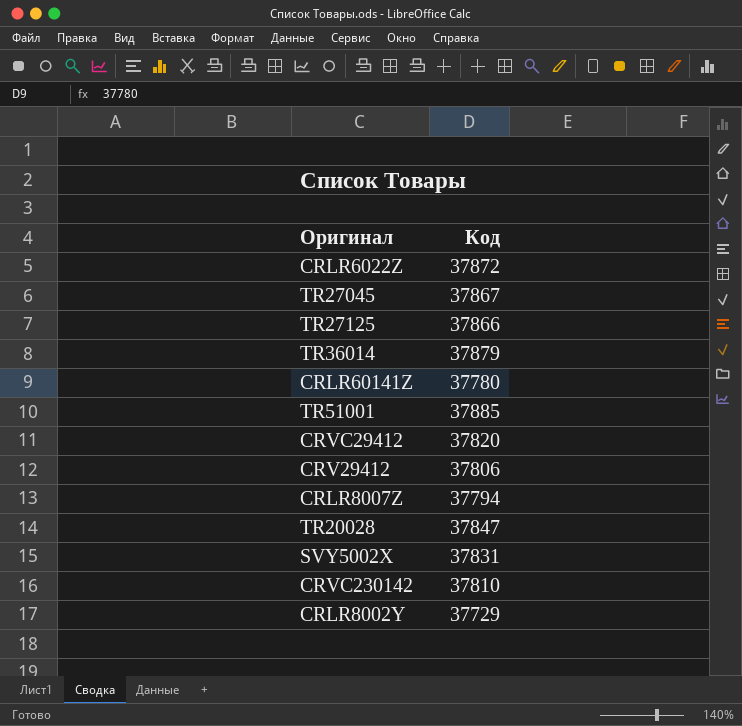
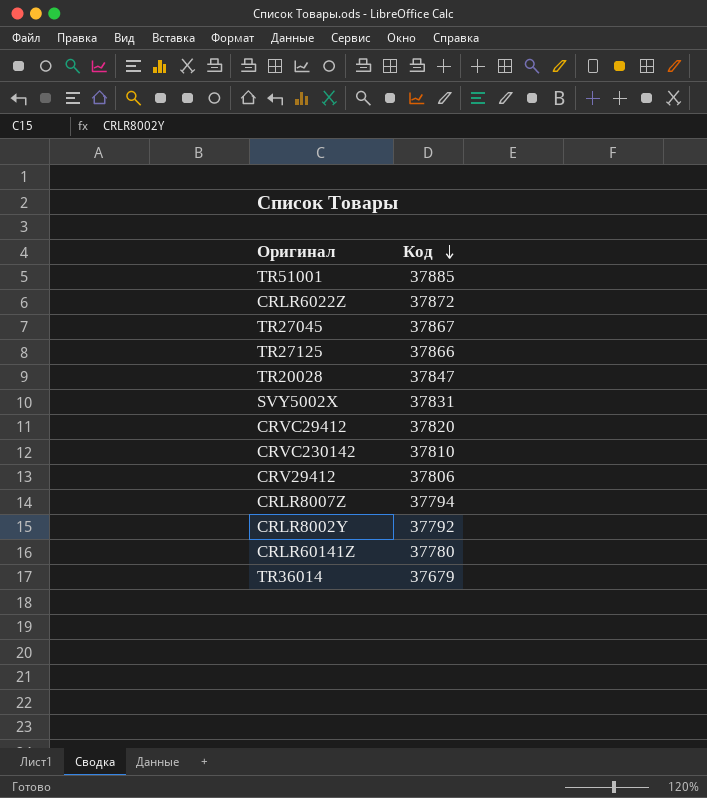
row order: none -> Код descending
CRLR8002Y | Код: 37729 -> 37792
TR36014 | Код: 37879 -> 37679

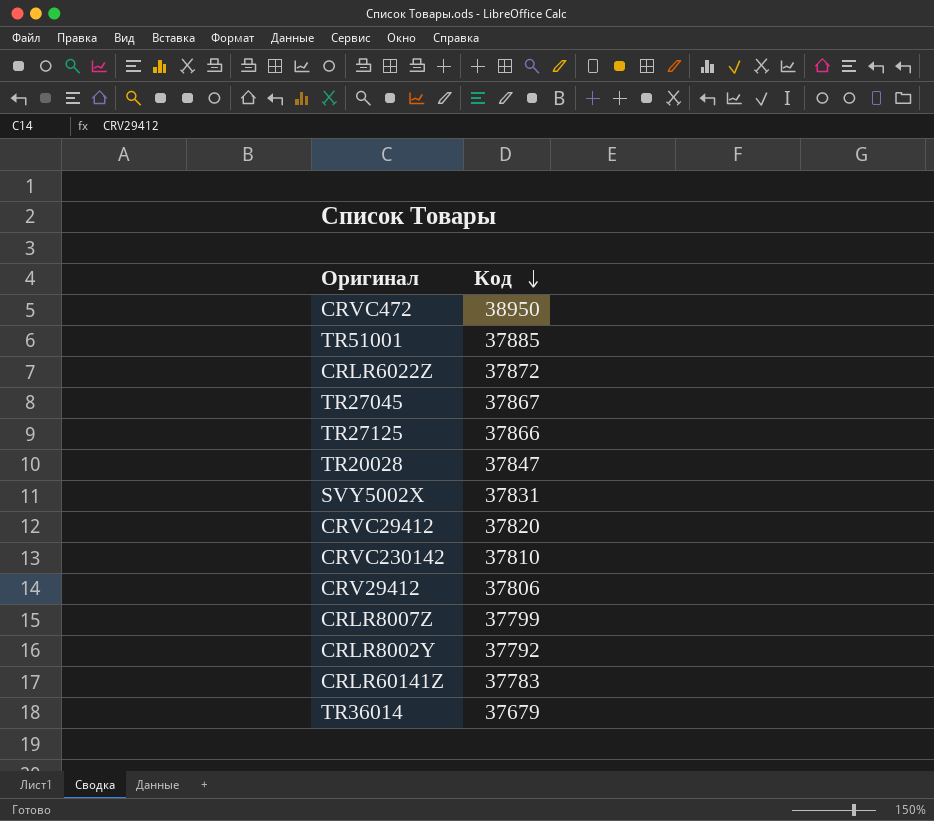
row CRVC472: none -> 38950
CRLR8007Z | Код: 37794 -> 37799
CRLR60141Z | Код: 37780 -> 37783

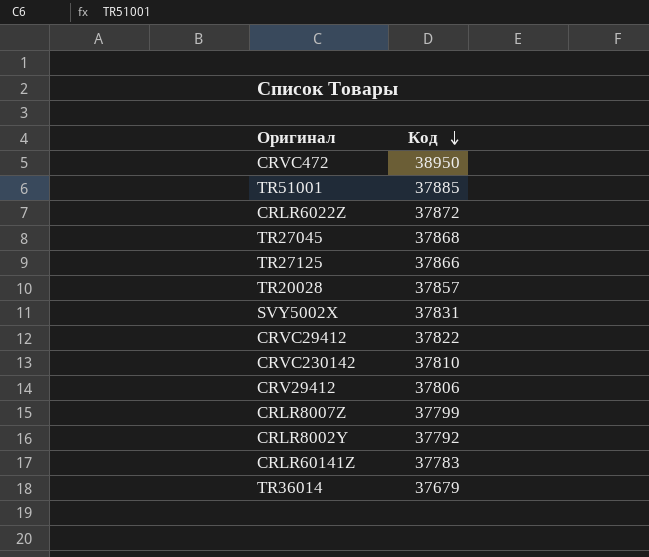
TR27045 | Код: 37867 -> 37868
TR20028 | Код: 37847 -> 37857
CRVC29412 | Код: 37820 -> 37822

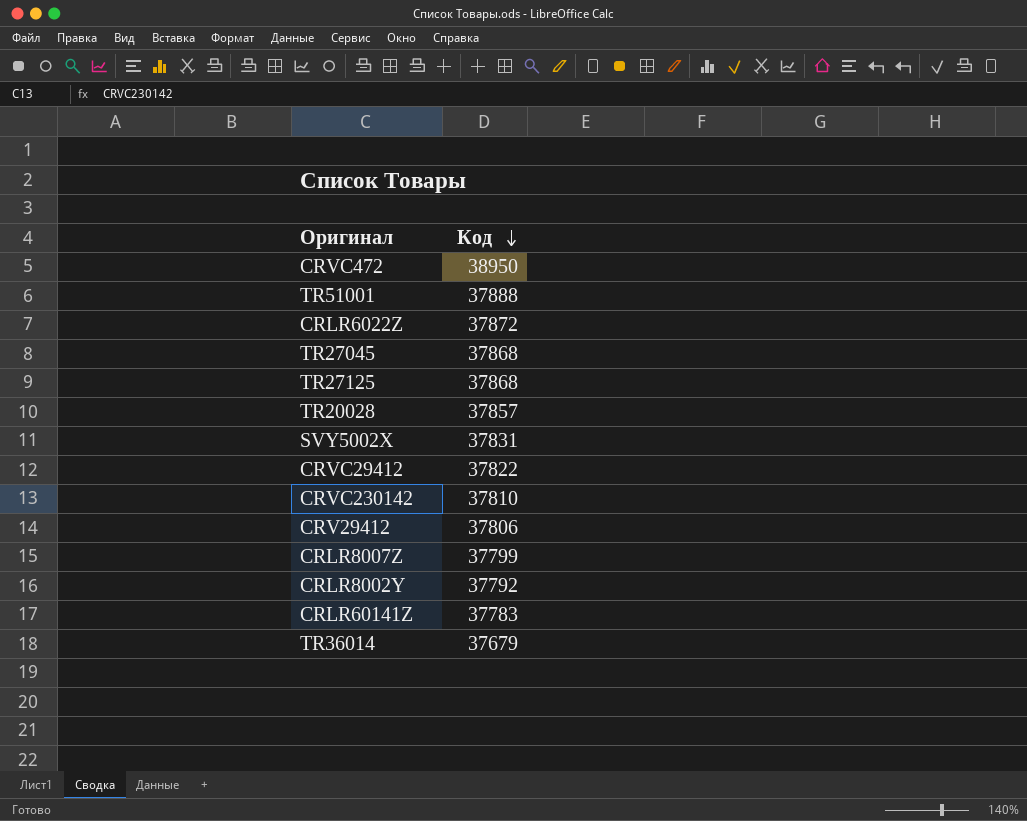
TR51001 | Код: 37885 -> 37888
TR27125 | Код: 37866 -> 37868

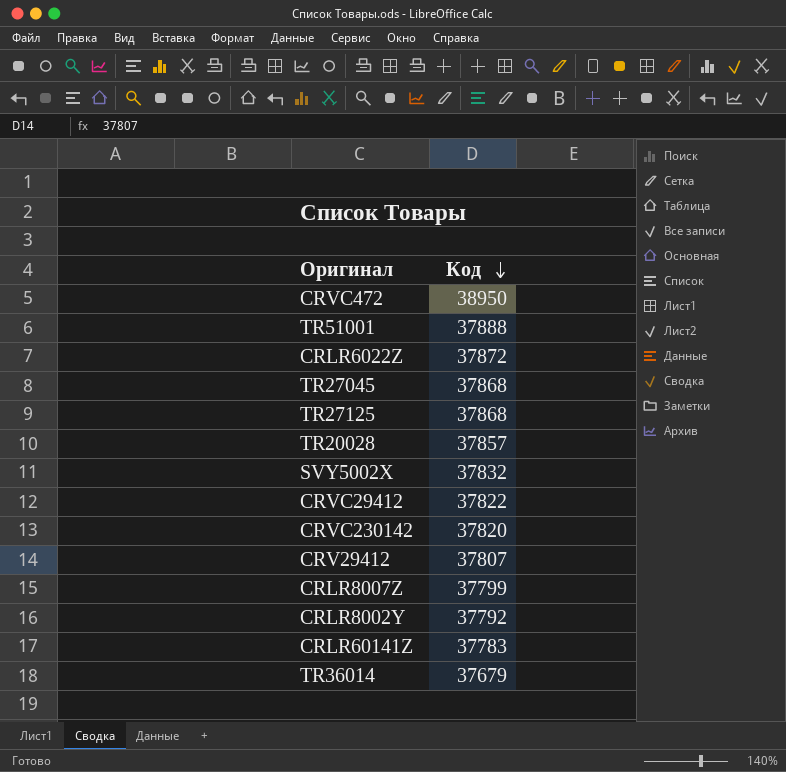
SVY5002X | Код: 37831 -> 37832
CRVC230142 | Код: 37810 -> 37820
CRV29412 | Код: 37806 -> 37807

